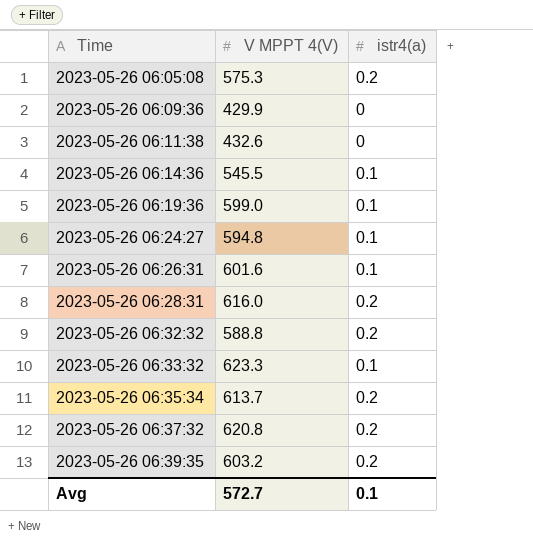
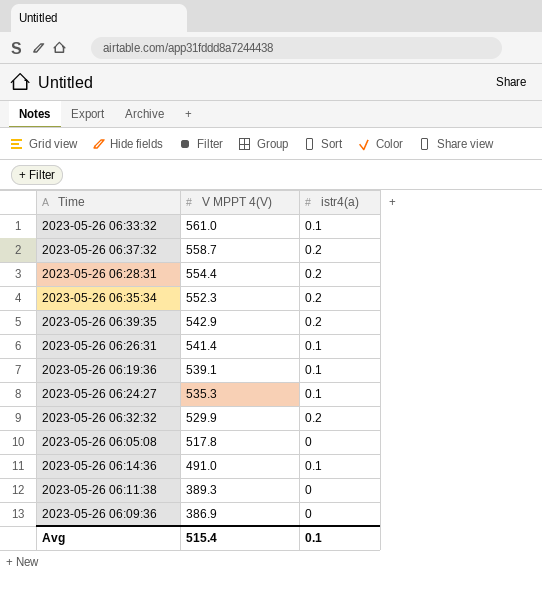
row order: Time ascending -> V MPPT 4(V) descending
2023-05-26 06:33:32 | V MPPT 4(V): 623.3 -> 561.0
2023-05-26 06:37:32 | V MPPT 4(V): 620.8 -> 558.7
2023-05-26 06:28:31 | V MPPT 4(V): 616.0 -> 554.4
2023-05-26 06:35:34 | V MPPT 4(V): 613.7 -> 552.3
2023-05-26 06:39:35 | V MPPT 4(V): 603.2 -> 542.9
2023-05-26 06:26:31 | V MPPT 4(V): 601.6 -> 541.4
2023-05-26 06:19:36 | V MPPT 4(V): 599.0 -> 539.1
2023-05-26 06:24:27 | V MPPT 4(V): 594.8 -> 535.3
2023-05-26 06:32:32 | V MPPT 4(V): 588.8 -> 529.9
2023-05-26 06:05:08 | V MPPT 4(V): 575.3 -> 517.8
2023-05-26 06:05:08 | istr4(a): 0.2 -> 0
2023-05-26 06:14:36 | V MPPT 4(V): 545.5 -> 491.0
2023-05-26 06:11:38 | V MPPT 4(V): 432.6 -> 389.3
2023-05-26 06:09:36 | V MPPT 4(V): 429.9 -> 386.9
Avg | V MPPT 4(V): 572.7 -> 515.4

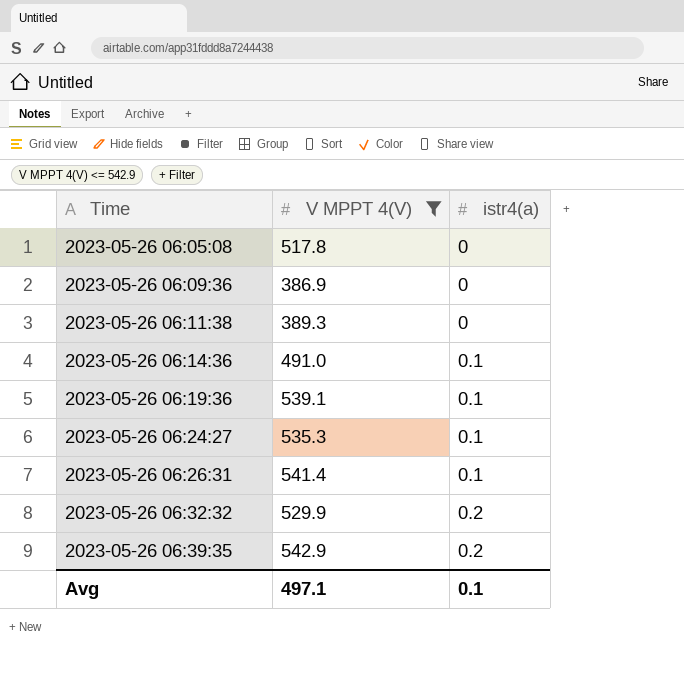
filter: none -> V MPPT 4(V) <= 542.9
row order: V MPPT 4(V) descending -> Time ascending
Avg | V MPPT 4(V): 515.4 -> 497.1

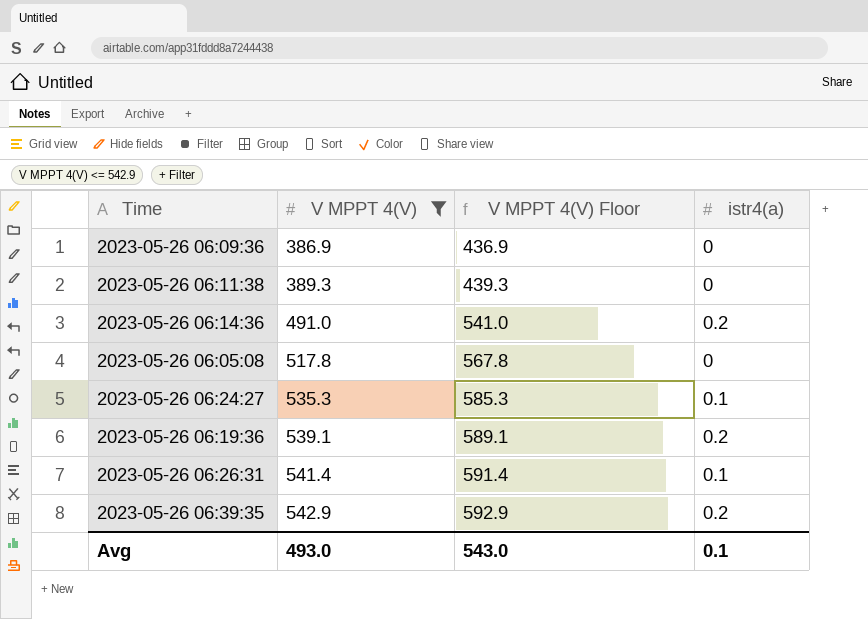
row order: Time ascending -> V MPPT 4(V) ascending
column V MPPT 4(V) Floor | formula: none -> [V MPPT 4(V)] + 50
row 2023-05-26 06:32:32: 529.9 | 0.2 -> none
2023-05-26 06:14:36 | istr4(a): 0.1 -> 0.2
2023-05-26 06:19:36 | istr4(a): 0.1 -> 0.2
Avg | V MPPT 4(V): 497.1 -> 493.0

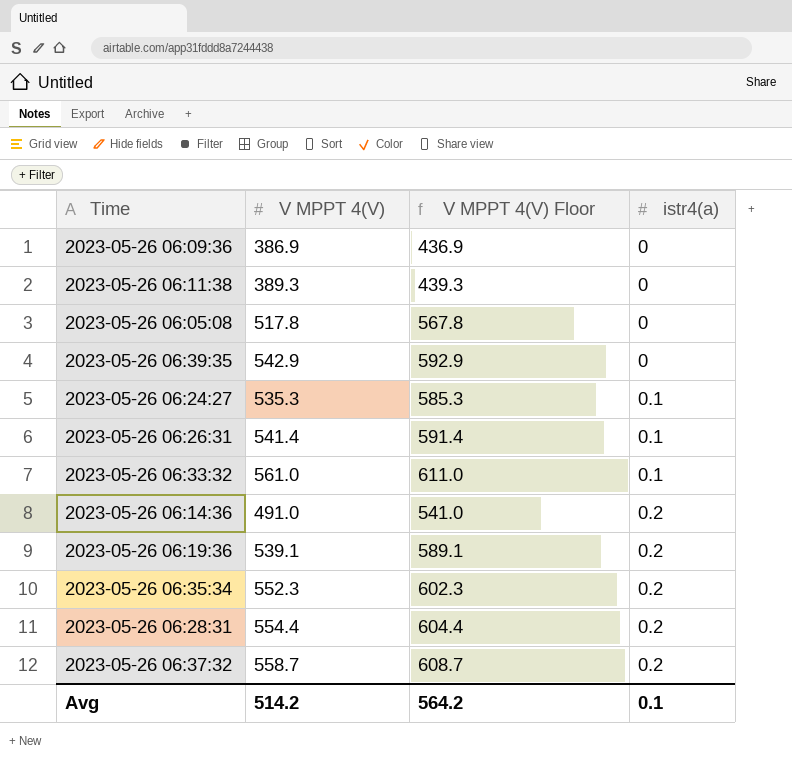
filter: V MPPT 4(V) <= 542.9 -> none
row order: V MPPT 4(V) ascending -> istr4(a) ascending
2023-05-26 06:39:35 | istr4(a): 0.2 -> 0
Avg | V MPPT 4(V): 493.0 -> 514.2
Avg | V MPPT 4(V) Floor: 543.0 -> 564.2

